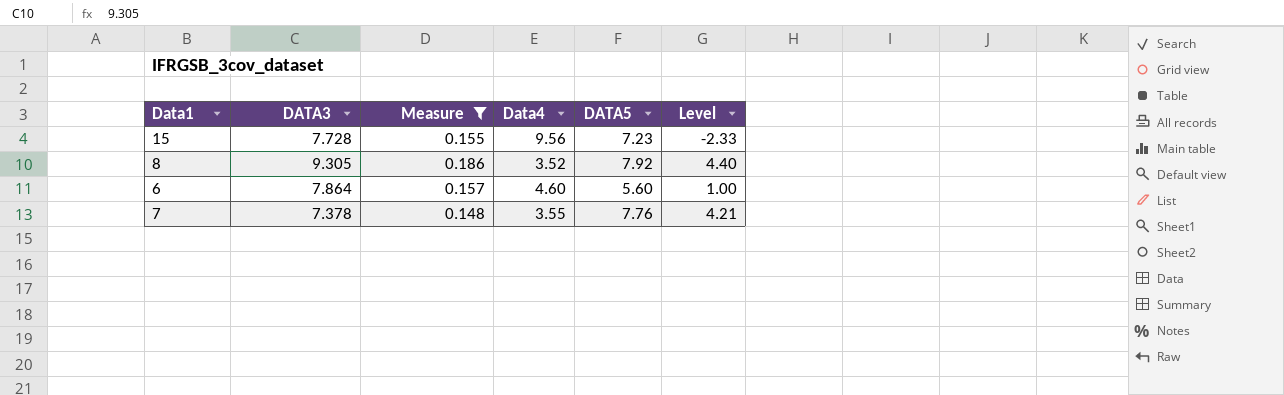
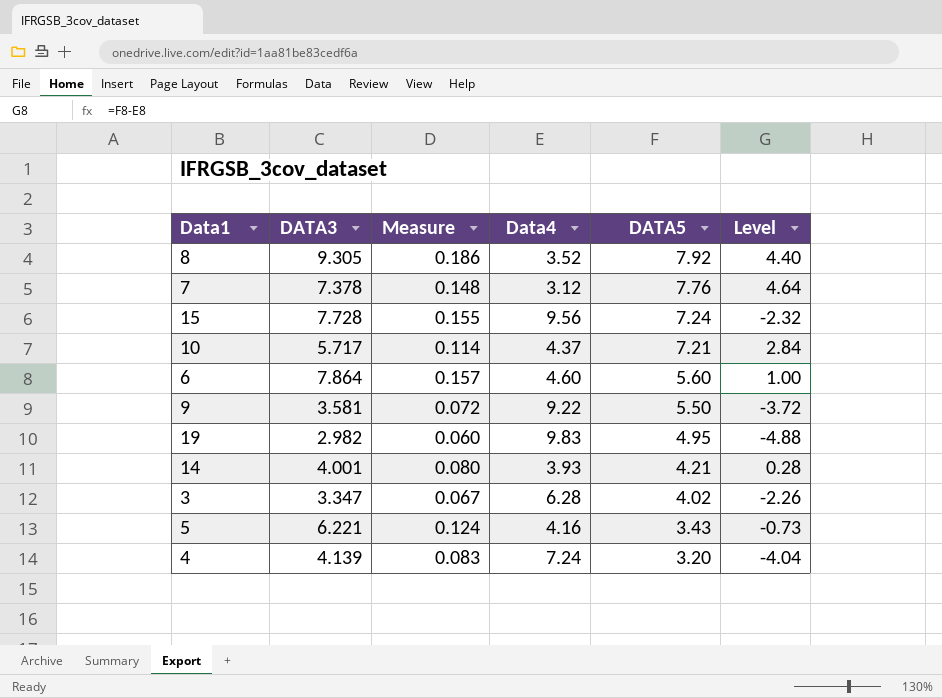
filter: Measure >= 0.148 -> none
row order: none -> DATA5 descending
7 | Data4: 3.55 -> 3.12
7 | Level: 4.21 -> 4.64
15 | DATA5: 7.23 -> 7.24
15 | Level: -2.33 -> -2.32

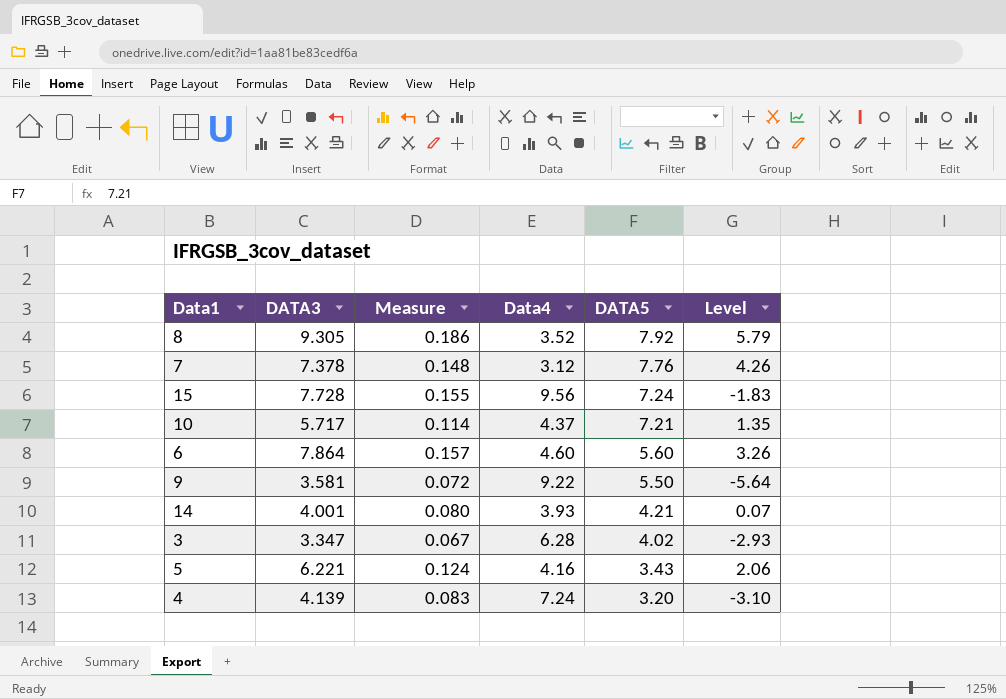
column Level | formula: [DATA5] - [Data4] -> [DATA3] - [Data4]
row 19: 2.982 | 0.060 | 9.83 | 4.95 | -4.88 -> none

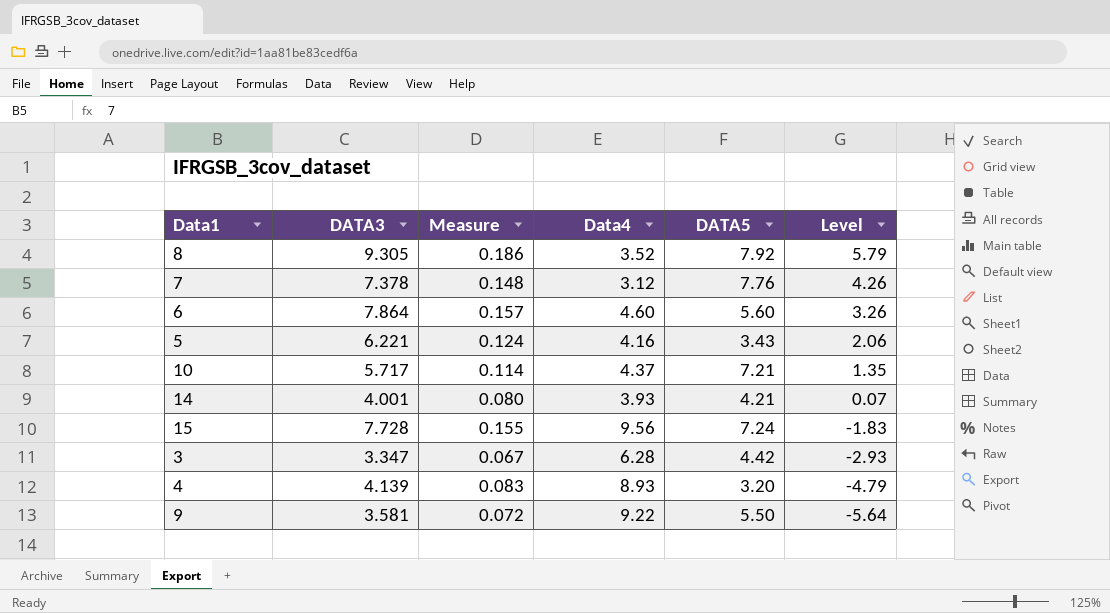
row order: DATA5 descending -> Level descending
3 | DATA5: 4.02 -> 4.42
4 | Data4: 7.24 -> 8.93
4 | Level: -3.10 -> -4.79

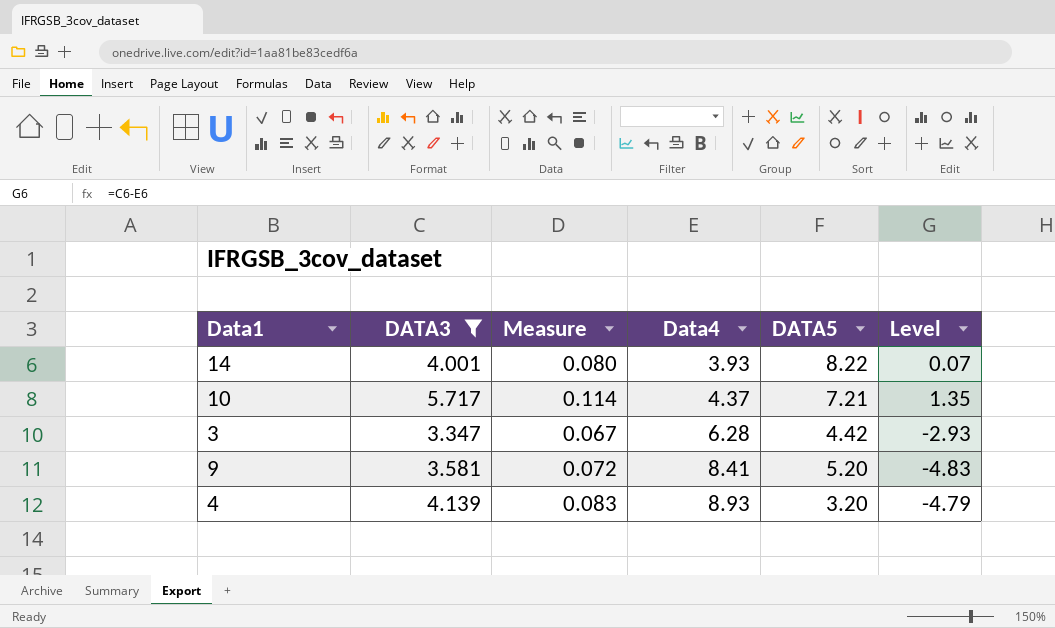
filter: none -> DATA3 <= 5.717
row order: Level descending -> Data4 ascending
14 | DATA5: 4.21 -> 8.22
9 | Data4: 9.22 -> 8.41
9 | DATA5: 5.50 -> 5.20
9 | Level: -5.64 -> -4.83

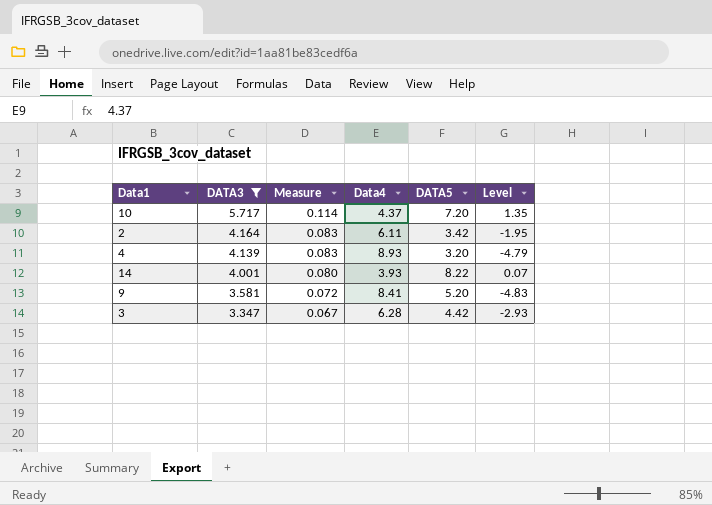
row order: Data4 ascending -> DATA3 descending
10 | DATA5: 7.21 -> 7.20
row 2: none -> 4.164 | 0.083 | 6.11 | 3.42 | -1.95

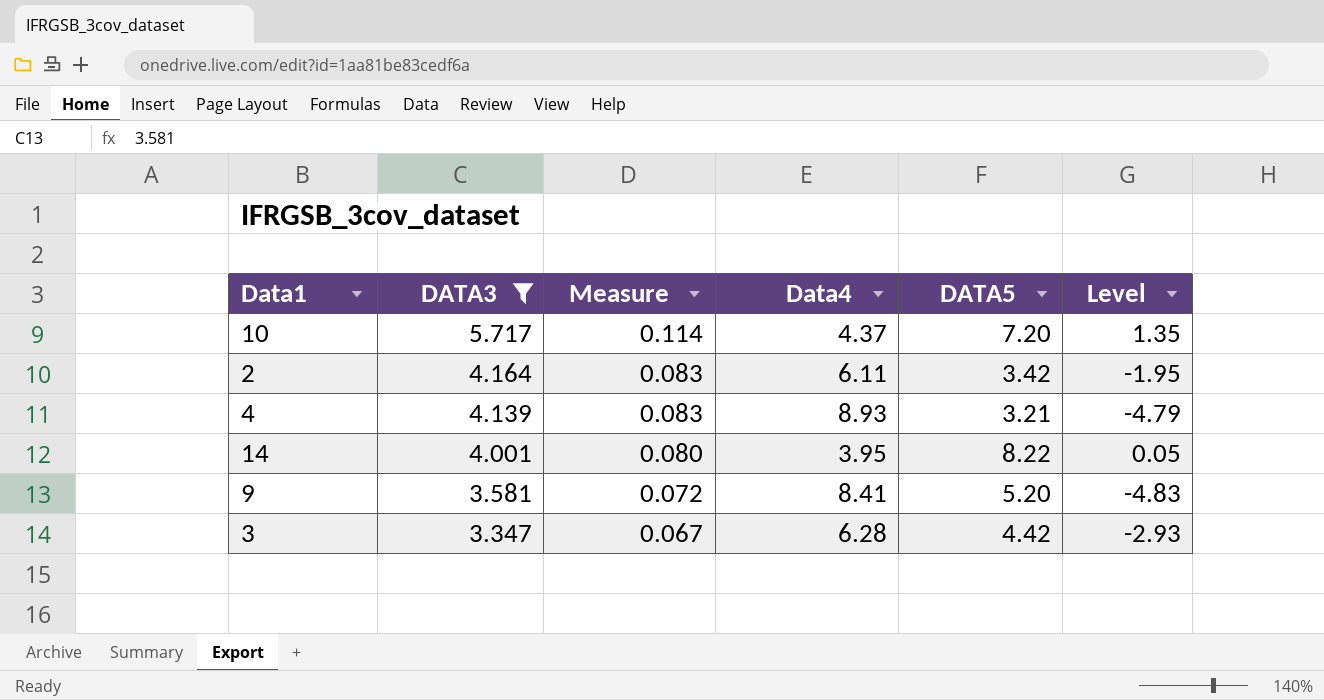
4 | DATA5: 3.20 -> 3.21
14 | Data4: 3.93 -> 3.95
14 | Level: 0.07 -> 0.05

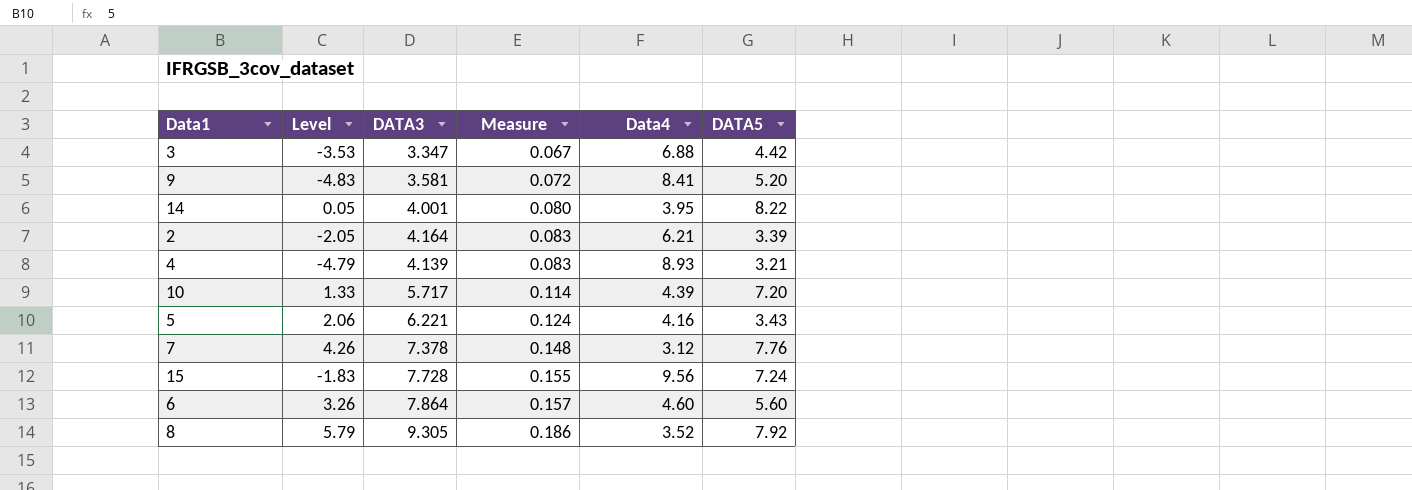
filter: DATA3 <= 5.717 -> none
row order: DATA3 descending -> Measure ascending
column Level | position: 6 -> 2
3 | Level: -2.93 -> -3.53
3 | Data4: 6.28 -> 6.88
2 | Level: -1.95 -> -2.05
2 | Data4: 6.11 -> 6.21
2 | DATA5: 3.42 -> 3.39
10 | Level: 1.35 -> 1.33
10 | Data4: 4.37 -> 4.39

